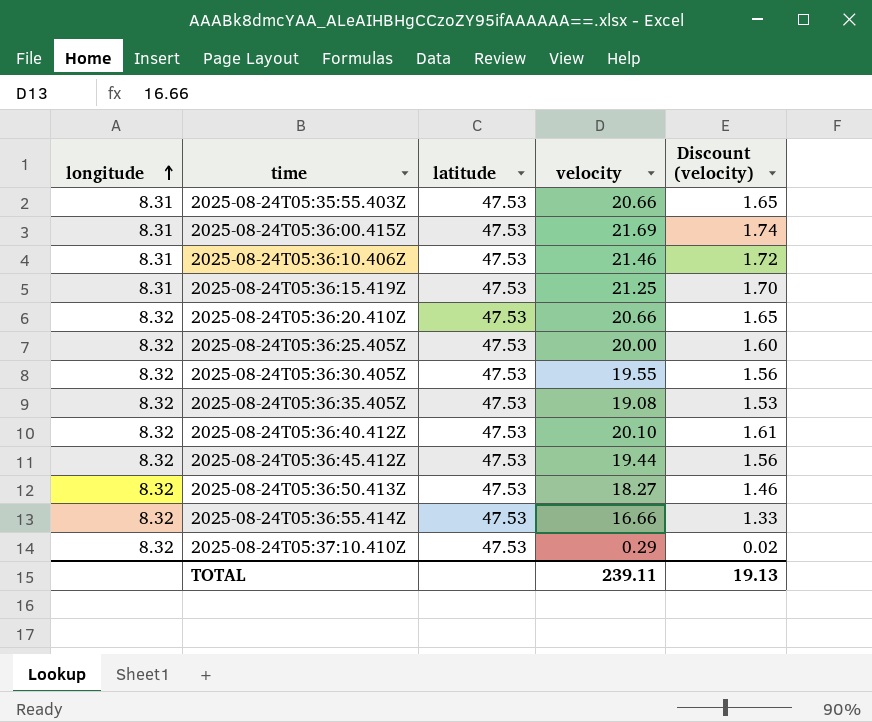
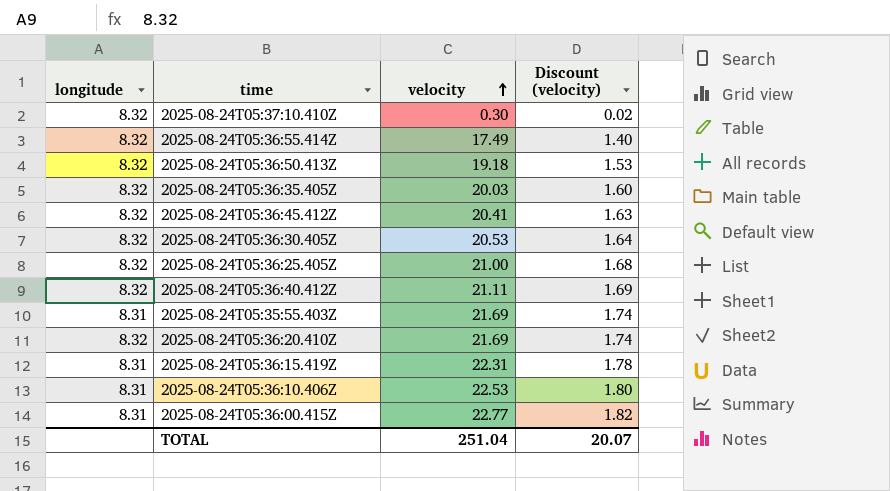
row order: longitude ascending -> velocity ascending
column latitude | position: 3 -> none
2025-08-24T05:37:10.410Z | velocity: 0.29 -> 0.30
2025-08-24T05:36:55.414Z | velocity: 16.66 -> 17.49
2025-08-24T05:36:55.414Z | Discount (velocity): 1.33 -> 1.40
2025-08-24T05:36:50.413Z | velocity: 18.27 -> 19.18
2025-08-24T05:36:50.413Z | Discount (velocity): 1.46 -> 1.53
2025-08-24T05:36:35.405Z | velocity: 19.08 -> 20.03
2025-08-24T05:36:35.405Z | Discount (velocity): 1.53 -> 1.60
2025-08-24T05:36:45.412Z | velocity: 19.44 -> 20.41
2025-08-24T05:36:45.412Z | Discount (velocity): 1.56 -> 1.63
2025-08-24T05:36:30.405Z | velocity: 19.55 -> 20.53
2025-08-24T05:36:30.405Z | Discount (velocity): 1.56 -> 1.64
2025-08-24T05:36:25.405Z | velocity: 20.00 -> 21.00
2025-08-24T05:36:25.405Z | Discount (velocity): 1.60 -> 1.68
2025-08-24T05:36:40.412Z | velocity: 20.10 -> 21.11
2025-08-24T05:36:40.412Z | Discount (velocity): 1.61 -> 1.69
2025-08-24T05:35:55.403Z | velocity: 20.66 -> 21.69
2025-08-24T05:35:55.403Z | Discount (velocity): 1.65 -> 1.74
2025-08-24T05:36:20.410Z | velocity: 20.66 -> 21.69
2025-08-24T05:36:20.410Z | Discount (velocity): 1.65 -> 1.74
2025-08-24T05:36:15.419Z | velocity: 21.25 -> 22.31
2025-08-24T05:36:15.419Z | Discount (velocity): 1.70 -> 1.78
2025-08-24T05:36:10.406Z | velocity: 21.46 -> 22.53
2025-08-24T05:36:10.406Z | Discount (velocity): 1.72 -> 1.80
2025-08-24T05:36:00.415Z | velocity: 21.69 -> 22.77
2025-08-24T05:36:00.415Z | Discount (velocity): 1.74 -> 1.82
TOTAL | velocity: 239.11 -> 251.04
TOTAL | Discount (velocity): 19.13 -> 20.07

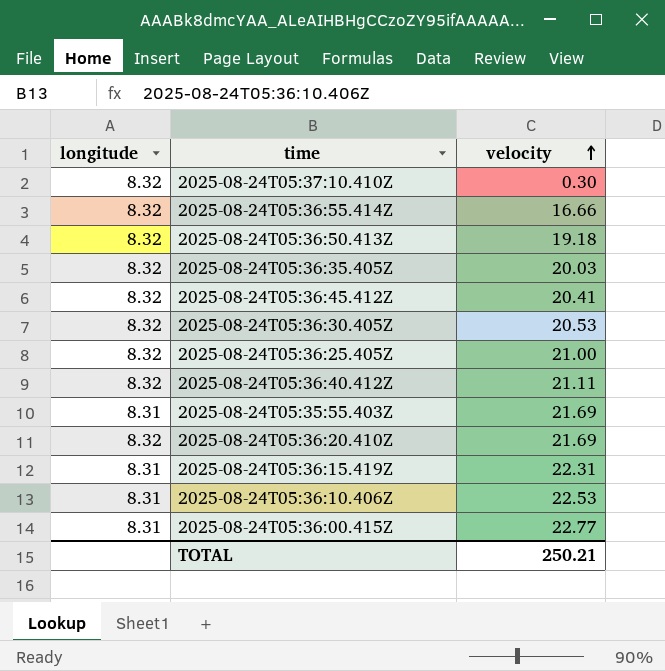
column Discount (velocity) | formula: [velocity] * 0.08 -> none
2025-08-24T05:36:55.414Z | velocity: 17.49 -> 16.66
TOTAL | velocity: 251.04 -> 250.21

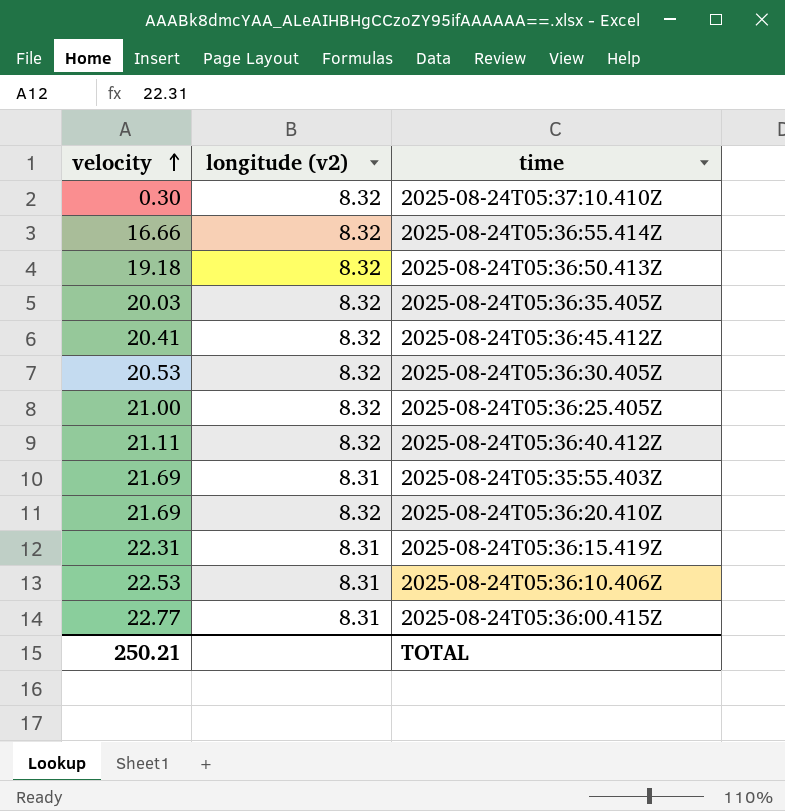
column velocity | position: 3 -> 1
column name: longitude -> longitude (v2)

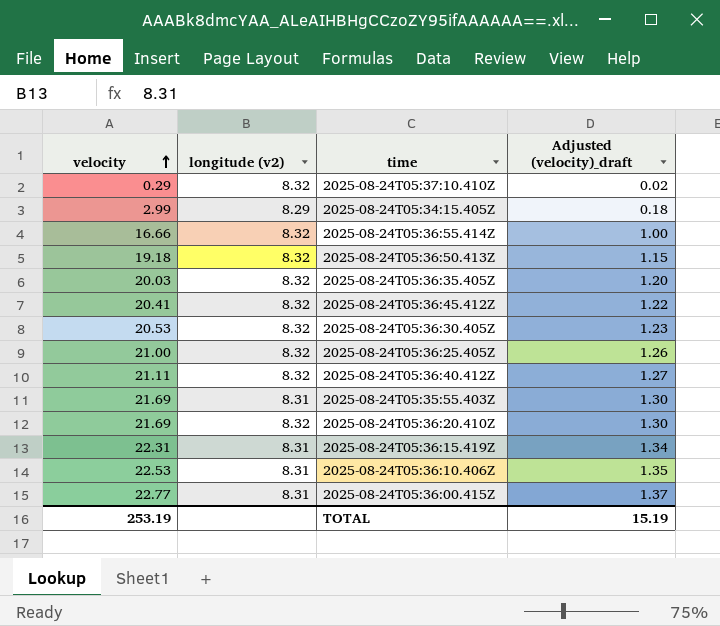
column Adjusted (velocity)_draft | formula: none -> [velocity] * 0.06
2025-08-24T05:37:10.410Z | velocity: 0.30 -> 0.29
row 2025-08-24T05:34:15.405Z: none -> 2.99 | 8.29 | 0.18
TOTAL | velocity: 250.21 -> 253.19

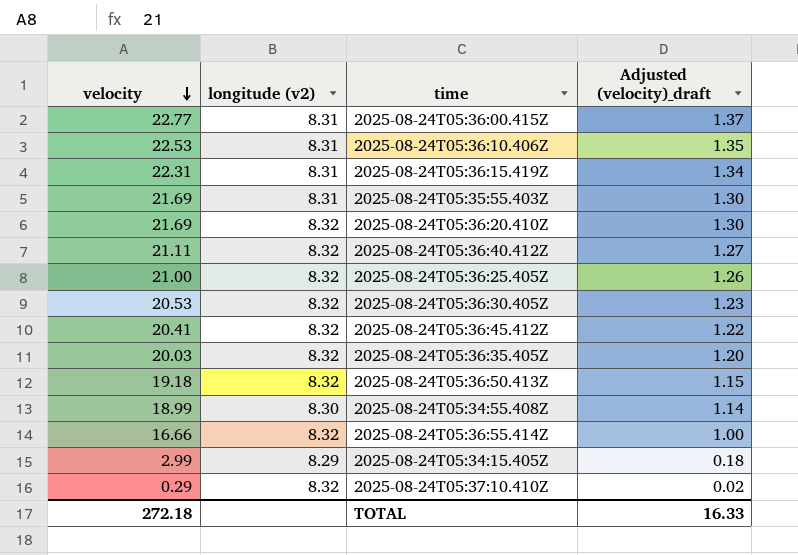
row order: velocity ascending -> velocity descending
row 2025-08-24T05:34:55.408Z: none -> 18.99 | 8.30 | 1.14
TOTAL | velocity: 253.19 -> 272.18
TOTAL | Adjusted (velocity)_draft: 15.19 -> 16.33

